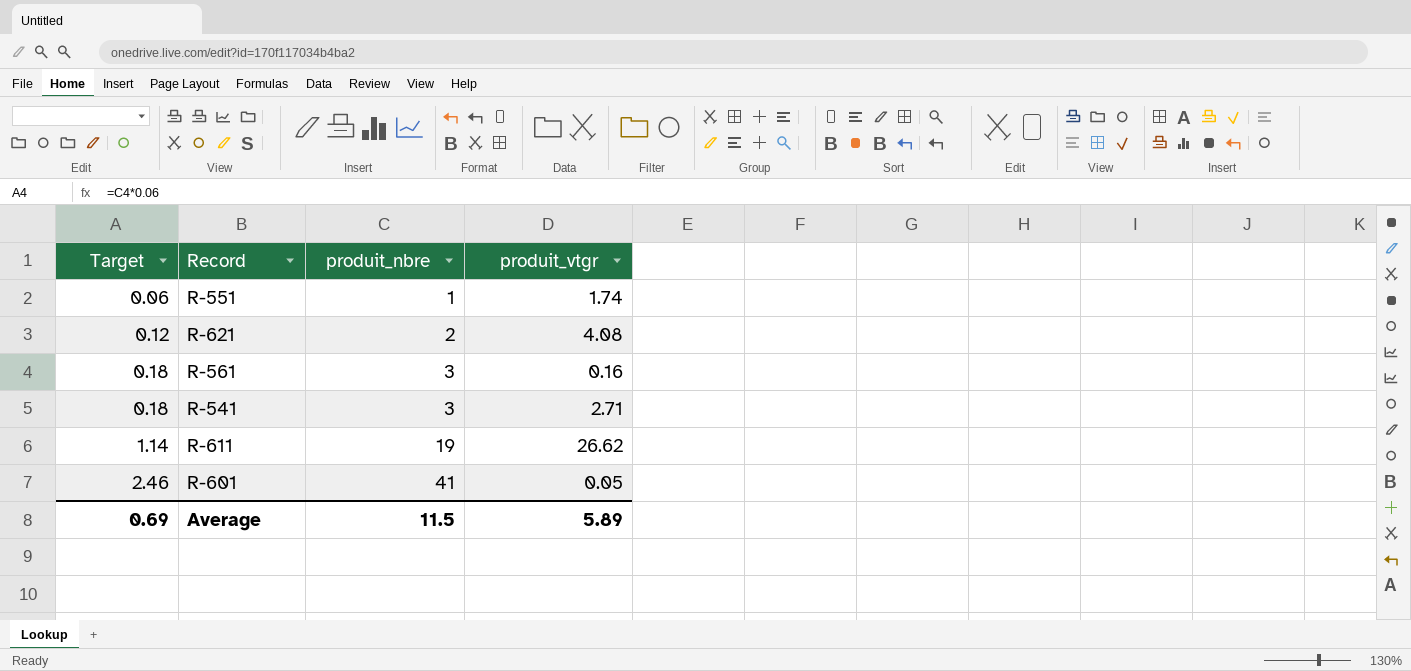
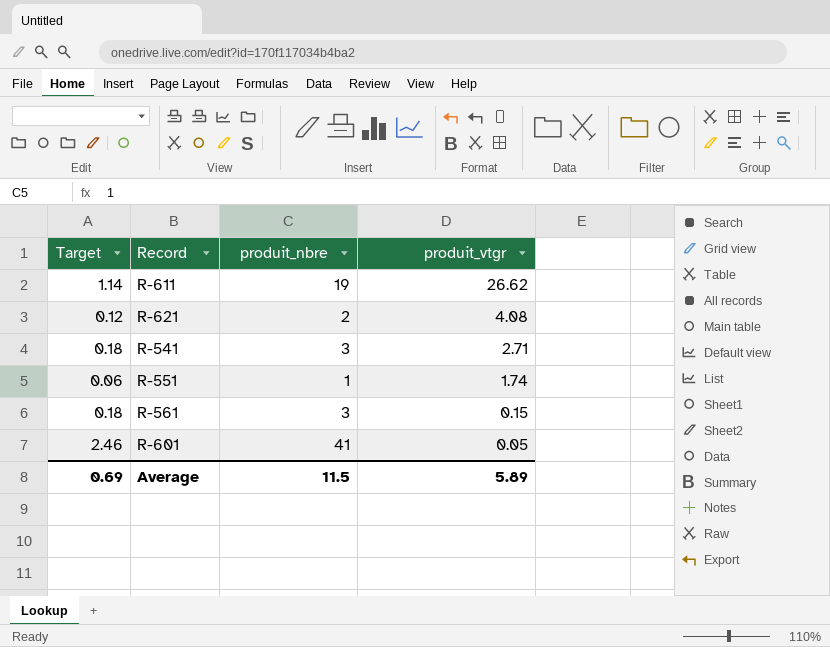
row order: Target ascending -> produit_vtgr descending
R-561 | produit_vtgr: 0.16 -> 0.15

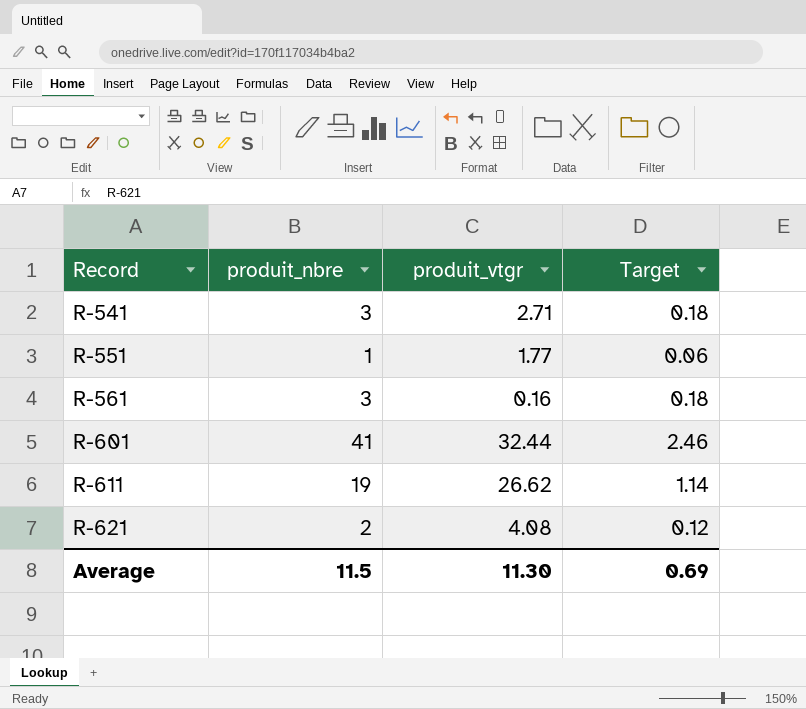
row order: produit_vtgr descending -> Record ascending
column Target | position: 1 -> 4
R-551 | produit_vtgr: 1.74 -> 1.77
R-561 | produit_vtgr: 0.15 -> 0.16
R-601 | produit_vtgr: 0.05 -> 32.44
Average | produit_vtgr: 5.89 -> 11.30

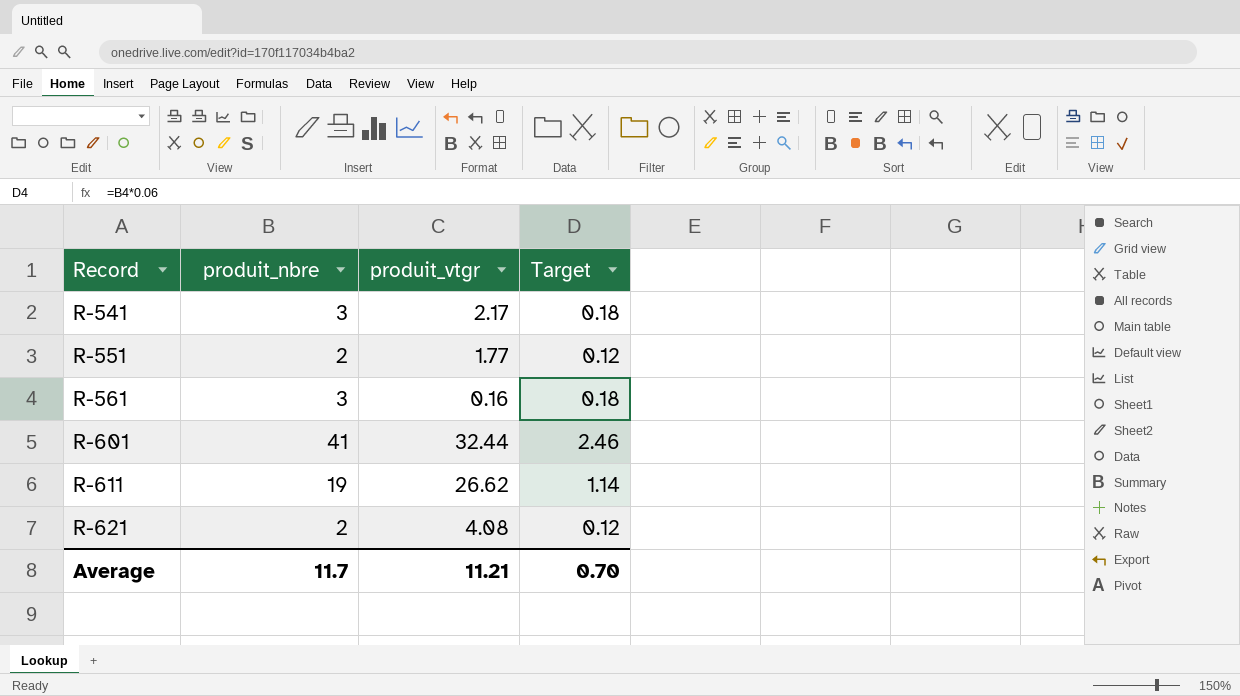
R-541 | produit_vtgr: 2.71 -> 2.17
R-551 | produit_nbre: 1 -> 2
R-551 | Target: 0.06 -> 0.12
Average | produit_nbre: 11.5 -> 11.7
Average | produit_vtgr: 11.30 -> 11.21
Average | Target: 0.69 -> 0.70

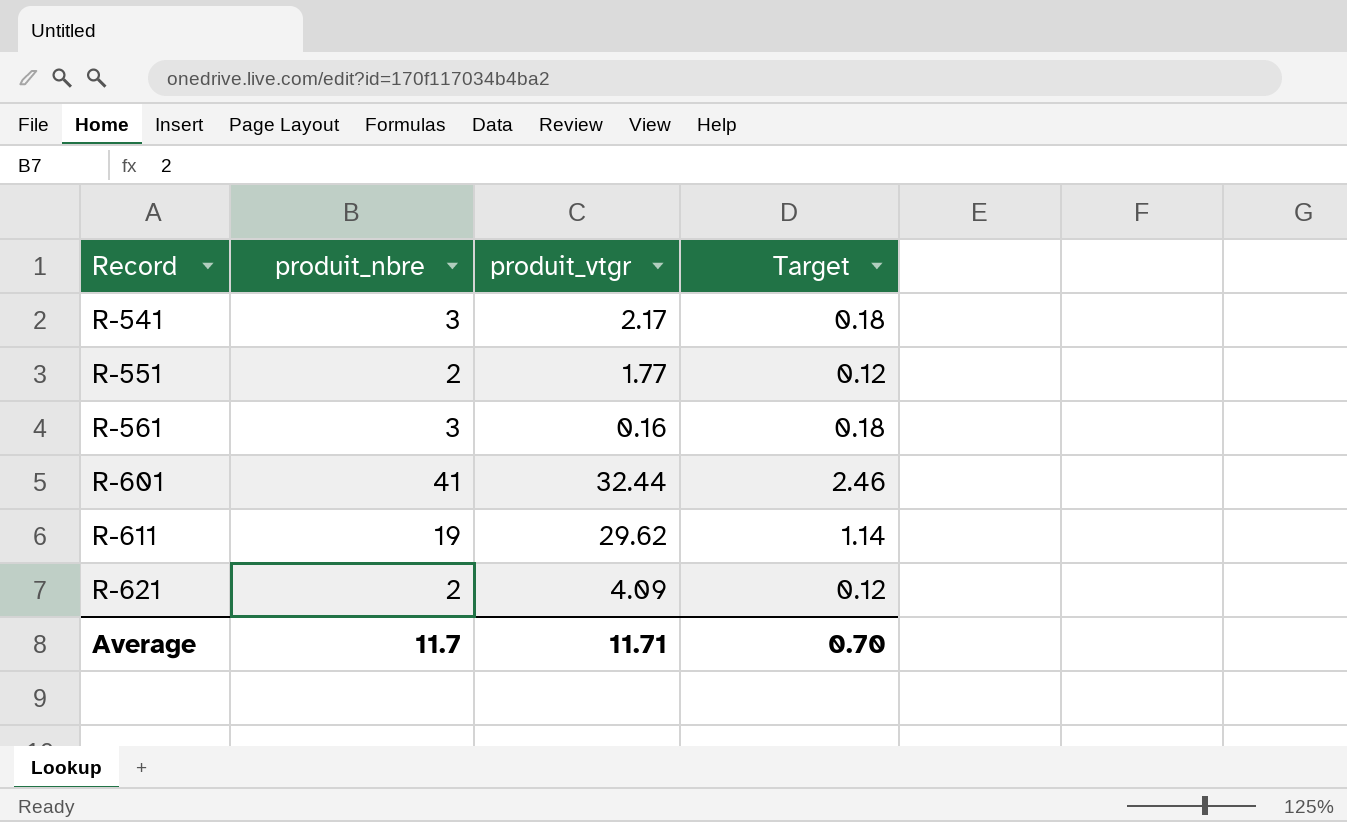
R-611 | produit_vtgr: 26.62 -> 29.62
R-621 | produit_vtgr: 4.08 -> 4.09
Average | produit_vtgr: 11.21 -> 11.71

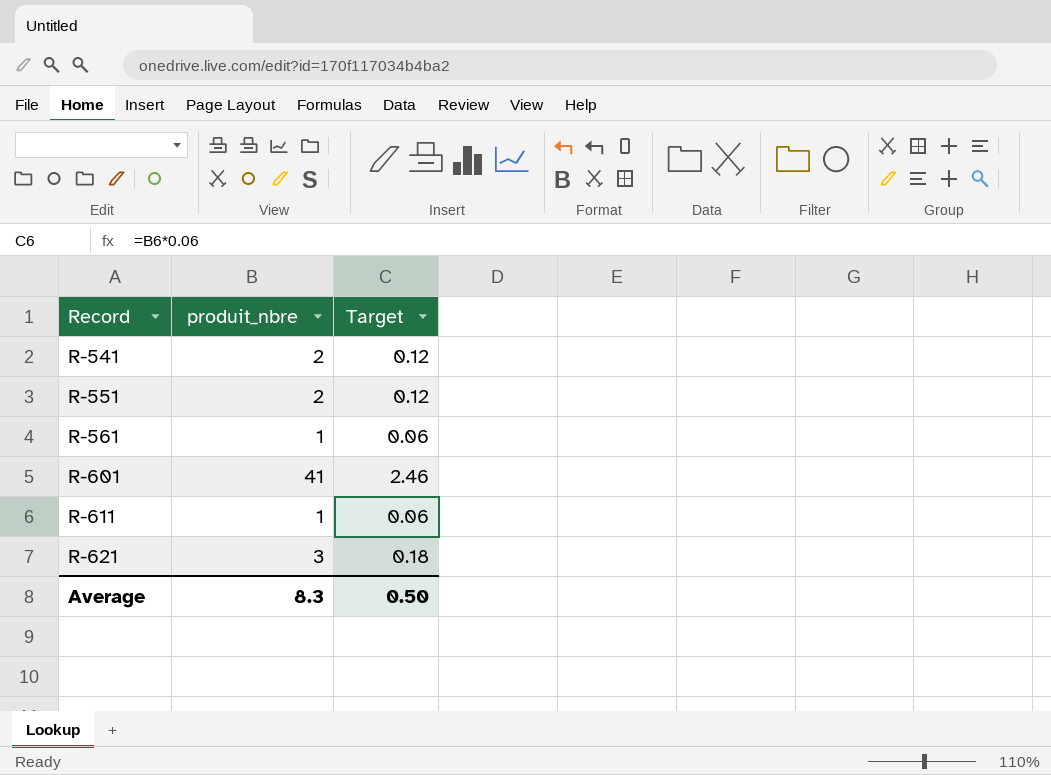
column produit_vtgr | position: 3 -> none
R-541 | produit_nbre: 3 -> 2
R-541 | Target: 0.18 -> 0.12
R-561 | produit_nbre: 3 -> 1
R-561 | Target: 0.18 -> 0.06
R-611 | produit_nbre: 19 -> 1
R-611 | Target: 1.14 -> 0.06
R-621 | produit_nbre: 2 -> 3
R-621 | Target: 0.12 -> 0.18
Average | produit_nbre: 11.7 -> 8.3
Average | Target: 0.70 -> 0.50

